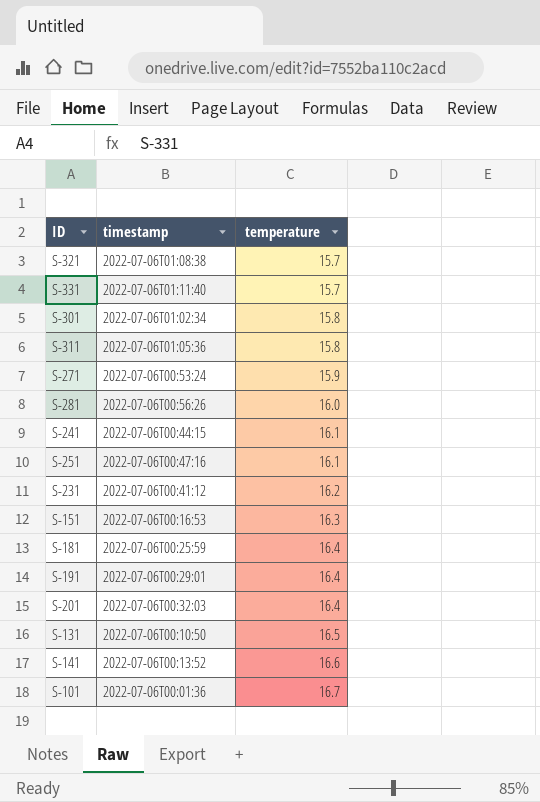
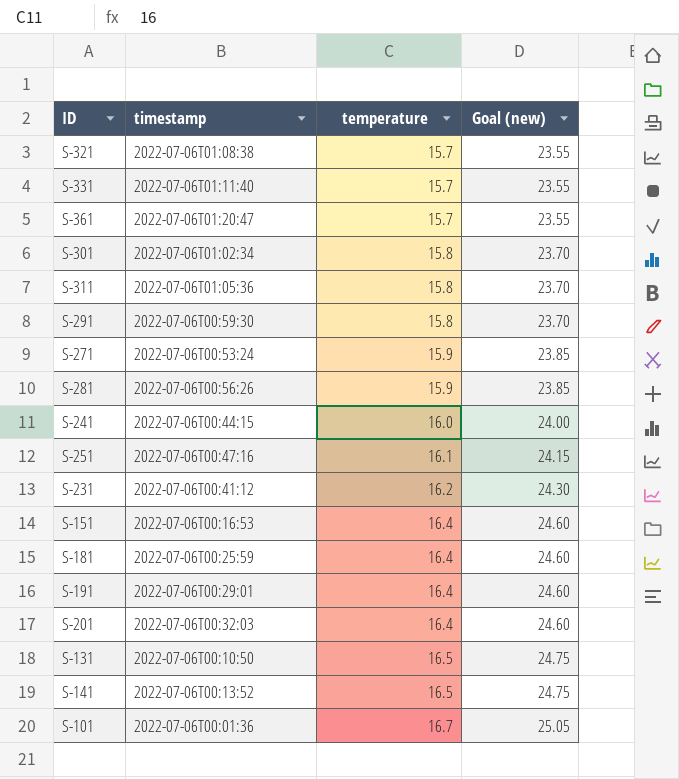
column Goal (new) | formula: none -> [temperature] * 1.5
row S-361: none -> 2022-07-06T01:20:47 | 15.7 | 23.55
row S-291: none -> 2022-07-06T00:59:30 | 15.8 | 23.70
S-281 | temperature: 16.0 -> 15.9
S-241 | temperature: 16.1 -> 16.0
S-151 | temperature: 16.3 -> 16.4
S-141 | temperature: 16.6 -> 16.5

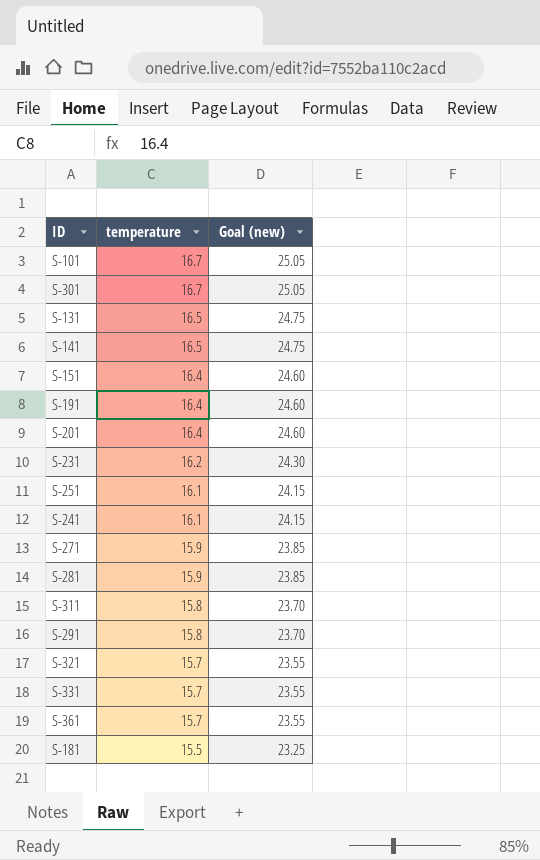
row order: temperature ascending -> temperature descending
column timestamp | position: 2 -> none
S-301 | temperature: 15.8 -> 16.7
S-301 | Goal (new): 23.70 -> 25.05
S-241 | temperature: 16.0 -> 16.1
S-241 | Goal (new): 24.00 -> 24.15
S-181 | temperature: 16.4 -> 15.5
S-181 | Goal (new): 24.60 -> 23.25

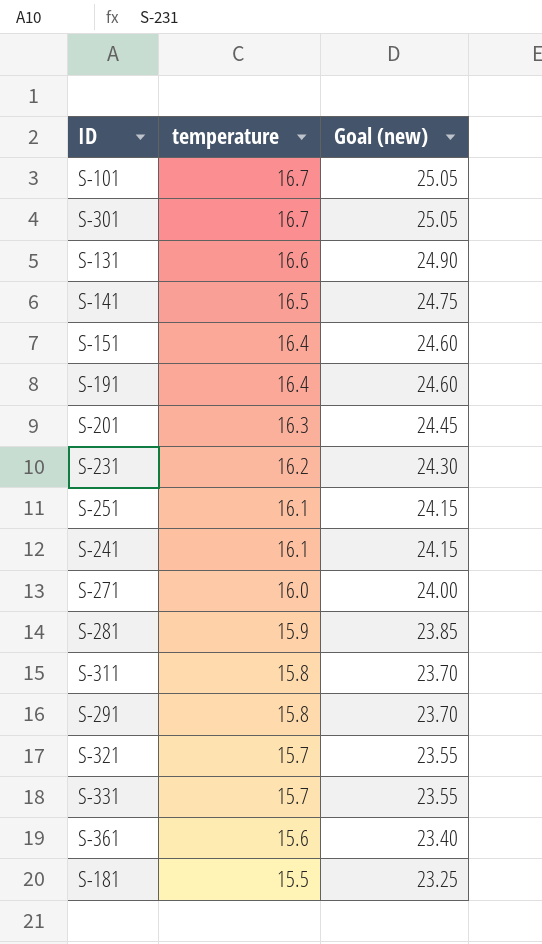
S-131 | temperature: 16.5 -> 16.6
S-131 | Goal (new): 24.75 -> 24.90
S-201 | temperature: 16.4 -> 16.3
S-201 | Goal (new): 24.60 -> 24.45
S-271 | temperature: 15.9 -> 16.0
S-271 | Goal (new): 23.85 -> 24.00
S-361 | temperature: 15.7 -> 15.6
S-361 | Goal (new): 23.55 -> 23.40

